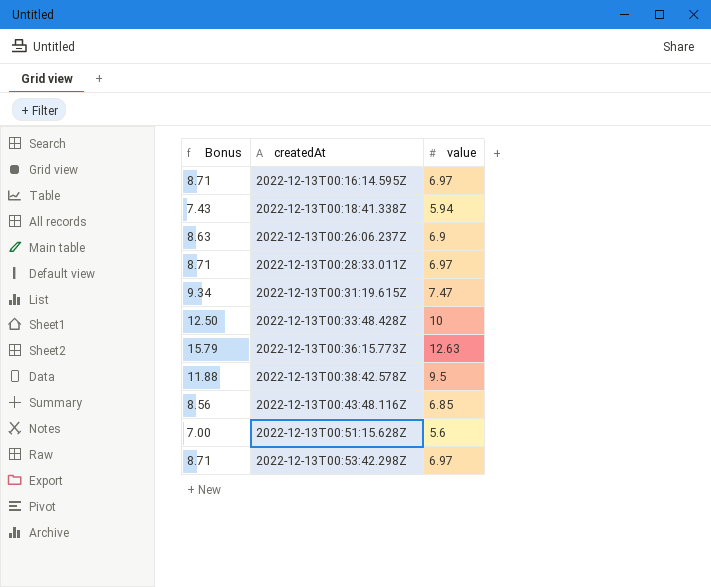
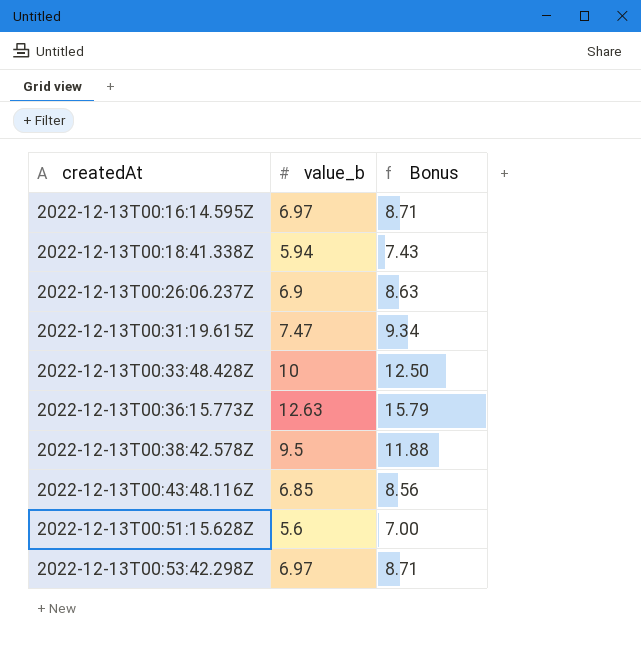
column name: value -> value_b
column Bonus | position: 1 -> 3
row 2022-12-13T00:28:33.011Z: 8.71 | 6.97 -> none

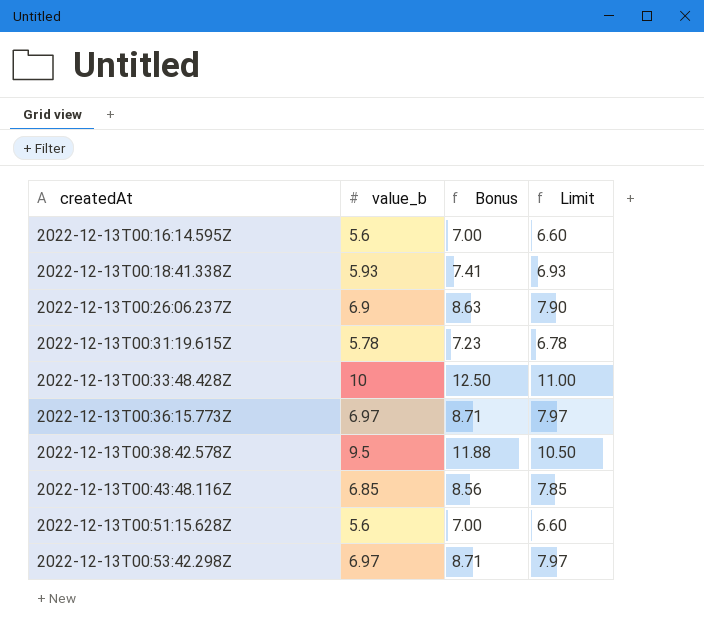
column Limit | formula: none -> [value_b] + 1
2022-12-13T00:16:14.595Z | value_b: 6.97 -> 5.6
2022-12-13T00:16:14.595Z | Bonus: 8.71 -> 7.00
2022-12-13T00:18:41.338Z | value_b: 5.94 -> 5.93
2022-12-13T00:18:41.338Z | Bonus: 7.43 -> 7.41
2022-12-13T00:31:19.615Z | value_b: 7.47 -> 5.78
2022-12-13T00:31:19.615Z | Bonus: 9.34 -> 7.23
2022-12-13T00:36:15.773Z | value_b: 12.63 -> 6.97
2022-12-13T00:36:15.773Z | Bonus: 15.79 -> 8.71

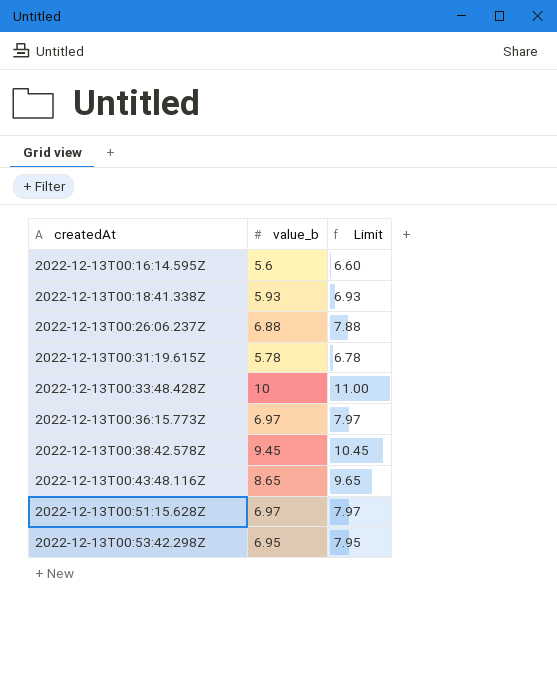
column Bonus | formula: [value_b] * 1.25 -> none
2022-12-13T00:26:06.237Z | value_b: 6.9 -> 6.88
2022-12-13T00:26:06.237Z | Limit: 7.90 -> 7.88
2022-12-13T00:38:42.578Z | value_b: 9.5 -> 9.45
2022-12-13T00:38:42.578Z | Limit: 10.50 -> 10.45
2022-12-13T00:43:48.116Z | value_b: 6.85 -> 8.65
2022-12-13T00:43:48.116Z | Limit: 7.85 -> 9.65
2022-12-13T00:51:15.628Z | value_b: 5.6 -> 6.97
2022-12-13T00:51:15.628Z | Limit: 6.60 -> 7.97
2022-12-13T00:53:42.298Z | value_b: 6.97 -> 6.95
2022-12-13T00:53:42.298Z | Limit: 7.97 -> 7.95

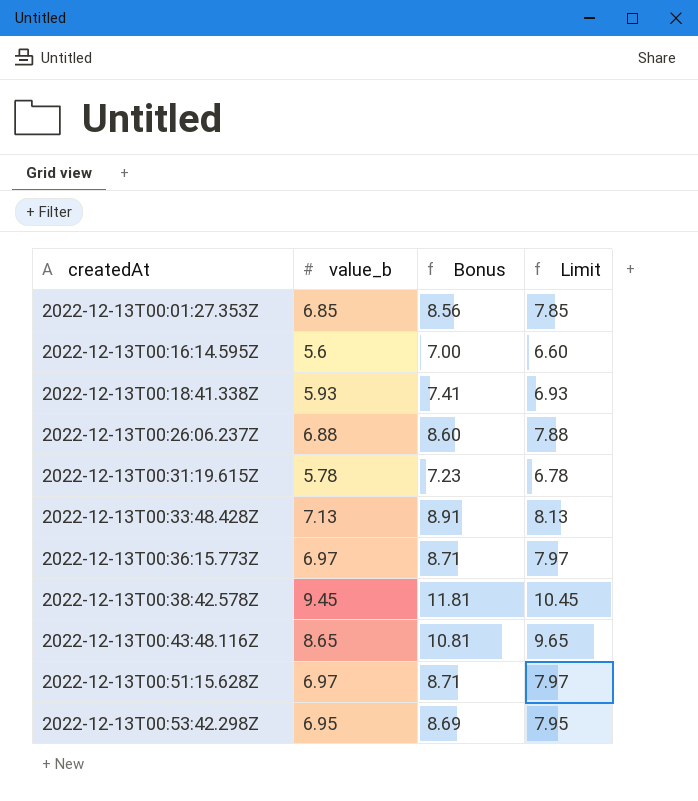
column Bonus | formula: none -> [value_b] * 1.25
row 2022-12-13T00:01:27.353Z: none -> 6.85 | 8.56 | 7.85
2022-12-13T00:33:48.428Z | value_b: 10 -> 7.13
2022-12-13T00:33:48.428Z | Limit: 11.00 -> 8.13

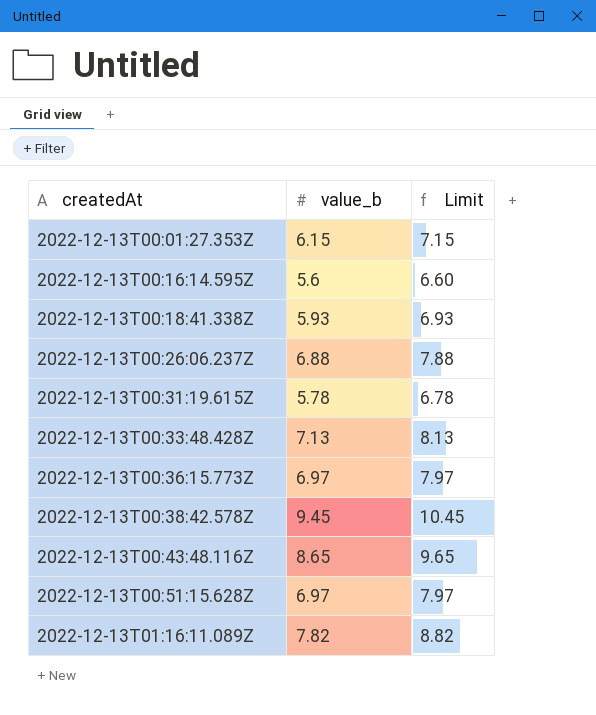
column Bonus | formula: [value_b] * 1.25 -> none
row 2022-12-13T00:53:42.298Z: 6.95 | 8.69 | 7.95 -> none
2022-12-13T00:01:27.353Z | value_b: 6.85 -> 6.15
2022-12-13T00:01:27.353Z | Limit: 7.85 -> 7.15
row 2022-12-13T01:16:11.089Z: none -> 7.82 | 8.82

